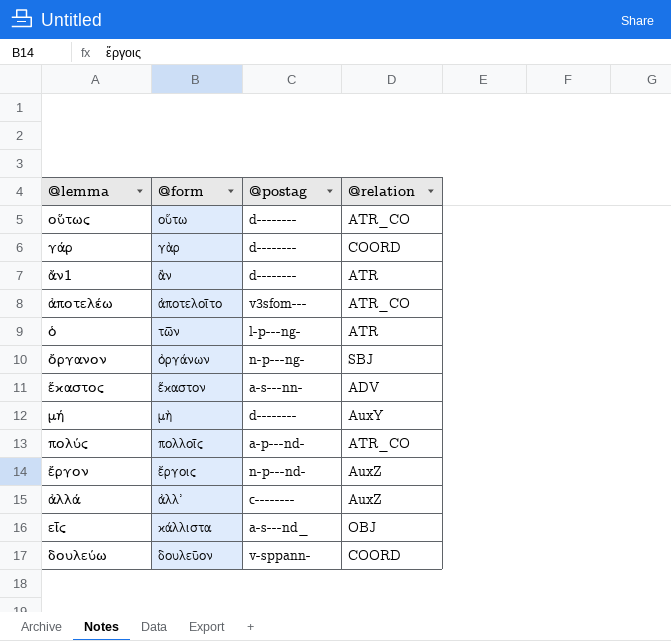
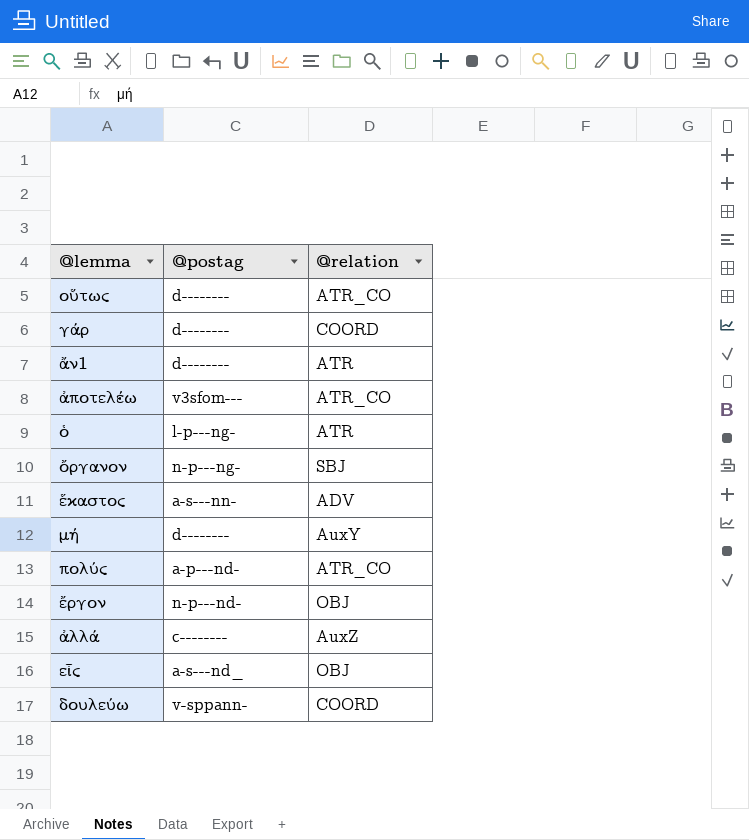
column @form | position: 2 -> none
ἔργον | @relation: AuxZ -> OBJ

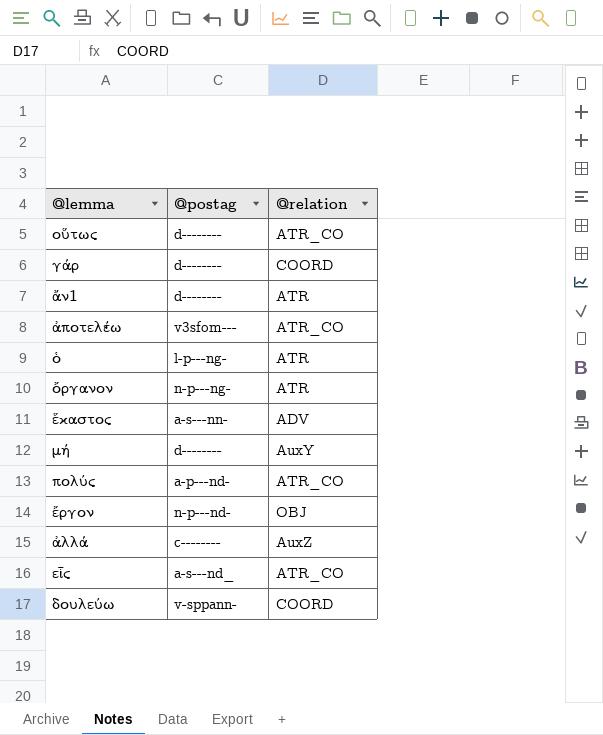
ὄργανον | @relation: SBJ -> ATR
εἷς | @relation: OBJ -> ATR_CO

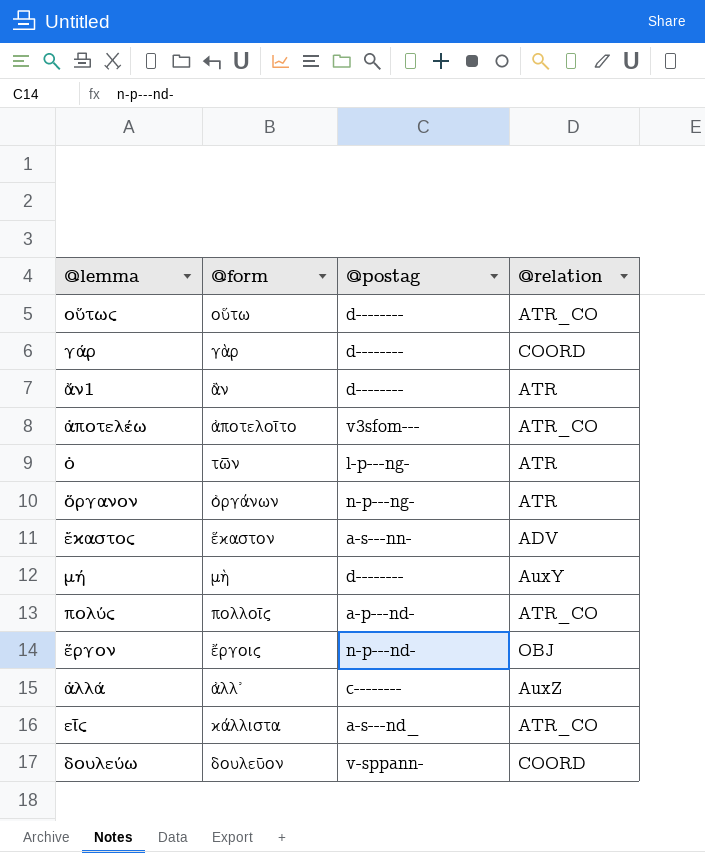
column @form | position: none -> 2

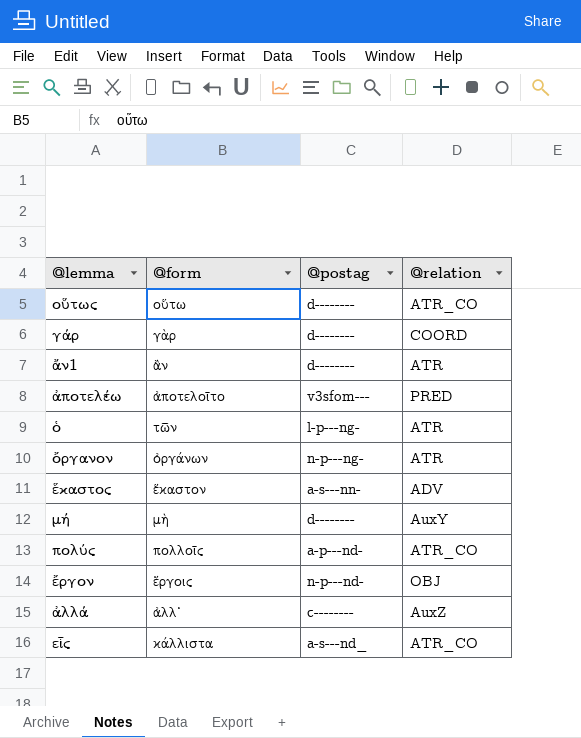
row δουλεύω: δουλεῦον | v-sppann- | COORD -> none
ἀποτελέω | @relation: ATR_CO -> PRED

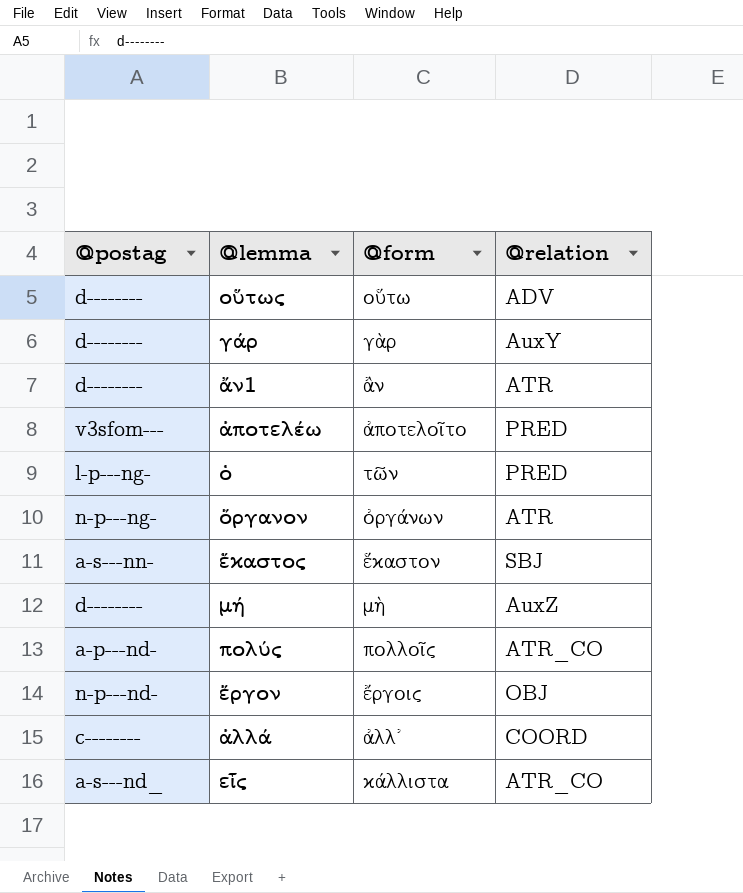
column @postag | position: 3 -> 1
οὕτως | @relation: ATR_CO -> ADV
γάρ | @relation: COORD -> AuxY
ὁ | @relation: ATR -> PRED
ἕκαστος | @relation: ADV -> SBJ
μή | @relation: AuxY -> AuxZ
ἀλλά | @relation: AuxZ -> COORD

